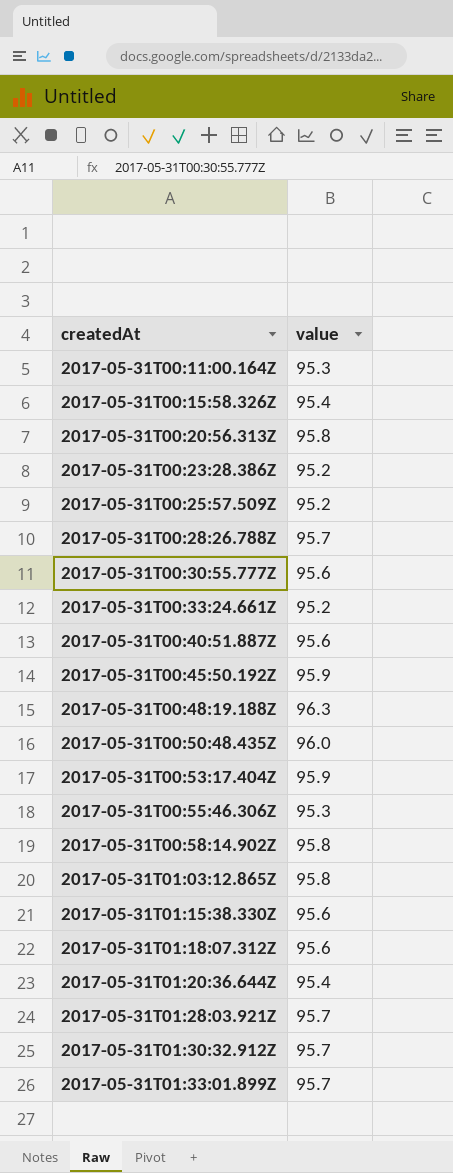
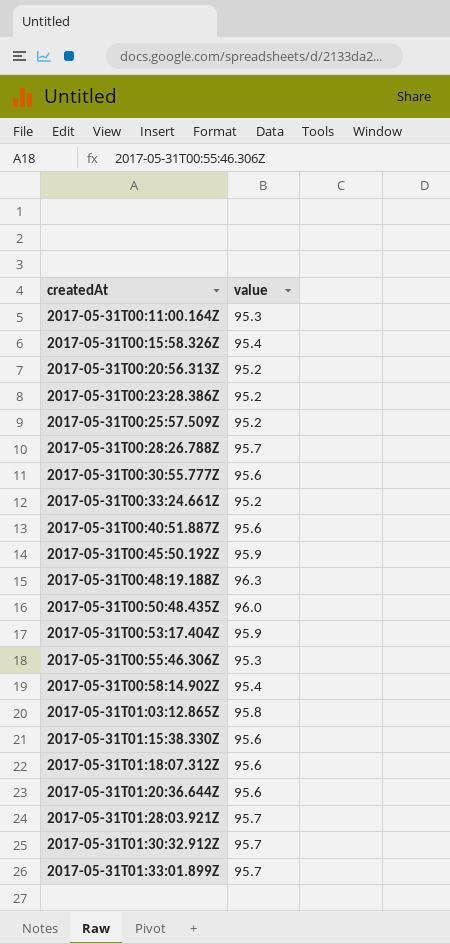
2017-05-31T00:20:56.313Z | value: 95.8 -> 95.2
2017-05-31T00:58:14.902Z | value: 95.8 -> 95.4
2017-05-31T01:20:36.644Z | value: 95.4 -> 95.6

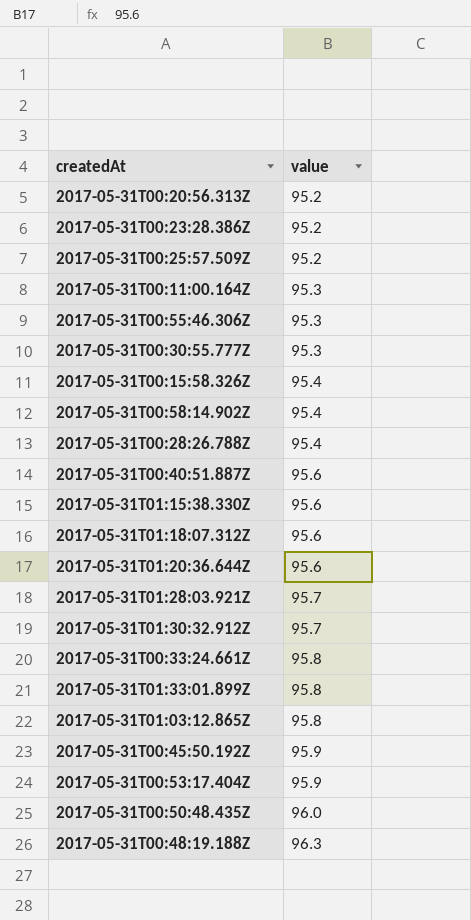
row order: createdAt ascending -> value ascending
2017-05-31T00:30:55.777Z | value: 95.6 -> 95.3
2017-05-31T00:28:26.788Z | value: 95.7 -> 95.4
2017-05-31T00:33:24.661Z | value: 95.2 -> 95.8
2017-05-31T01:33:01.899Z | value: 95.7 -> 95.8

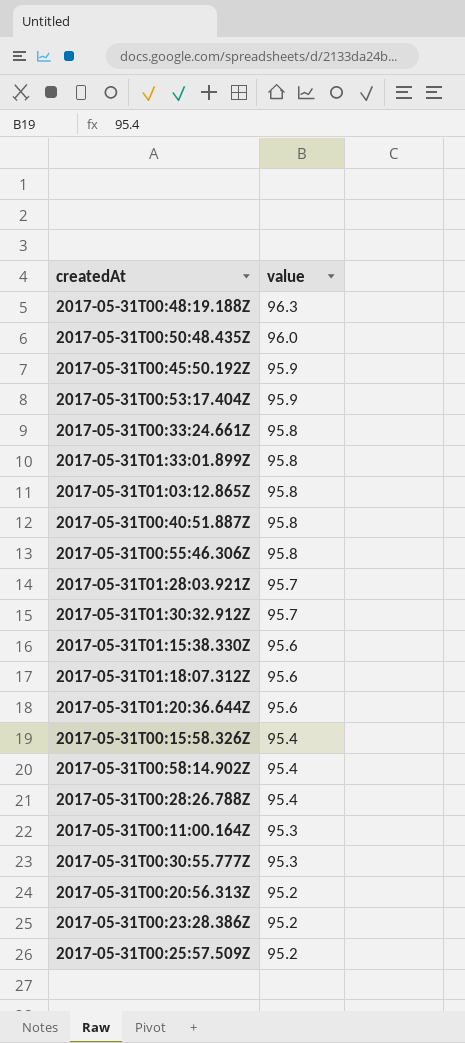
row order: value ascending -> value descending
2017-05-31T00:40:51.887Z | value: 95.6 -> 95.8
2017-05-31T00:55:46.306Z | value: 95.3 -> 95.8

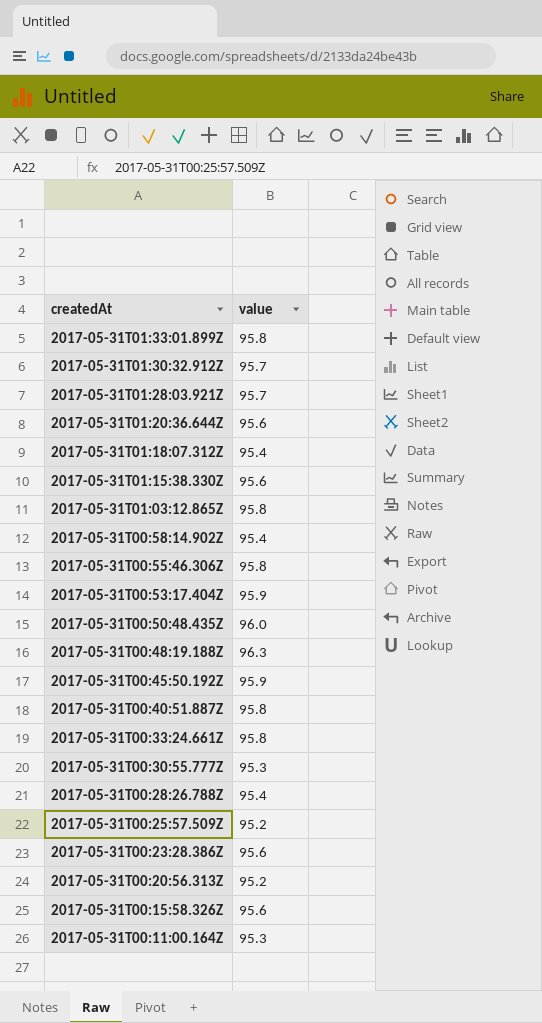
row order: value descending -> createdAt descending
2017-05-31T01:18:07.312Z | value: 95.6 -> 95.4
2017-05-31T00:23:28.386Z | value: 95.2 -> 95.6
2017-05-31T00:15:58.326Z | value: 95.4 -> 95.6

